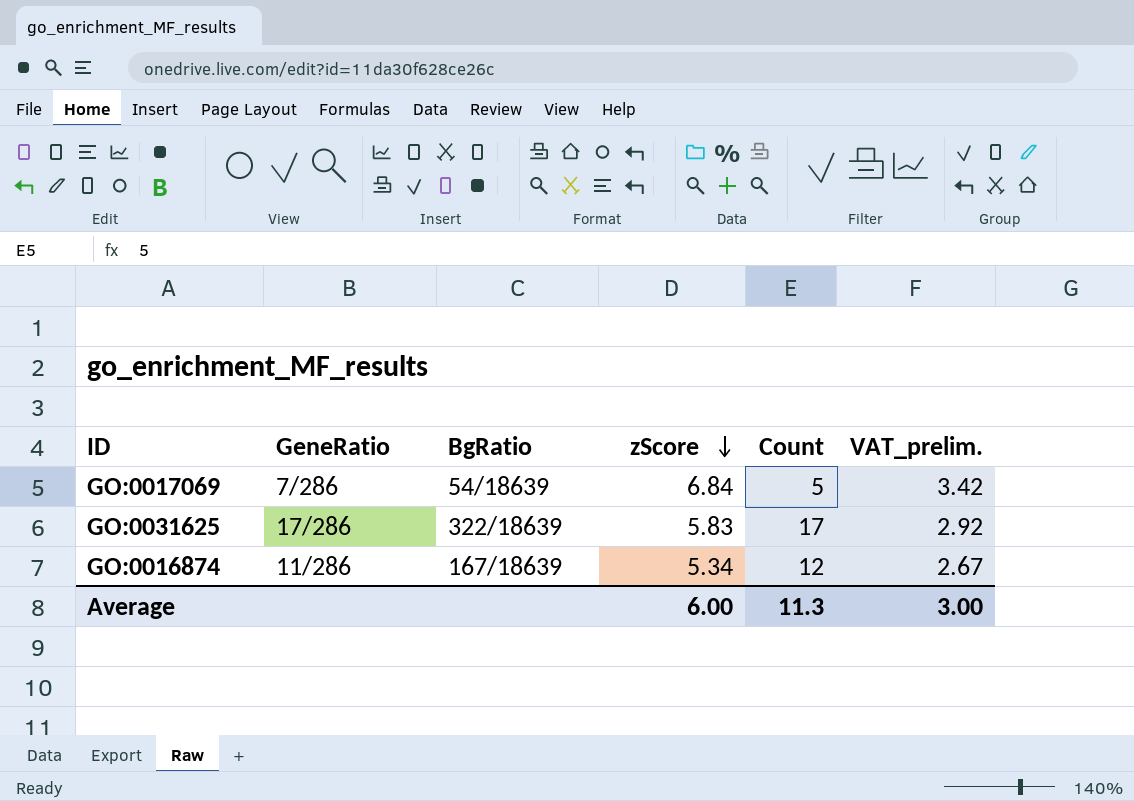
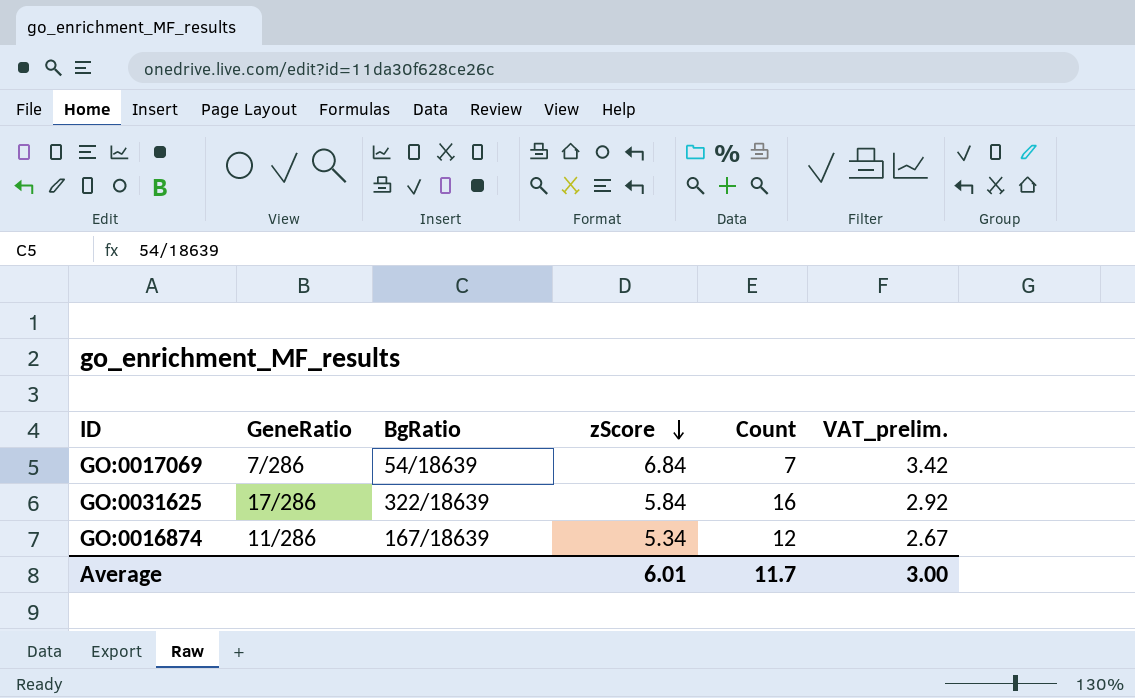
GO:0017069 | Count: 5 -> 7
GO:0031625 | zScore: 5.83 -> 5.84
GO:0031625 | Count: 17 -> 16
Average | zScore: 6.00 -> 6.01
Average | Count: 11.3 -> 11.7

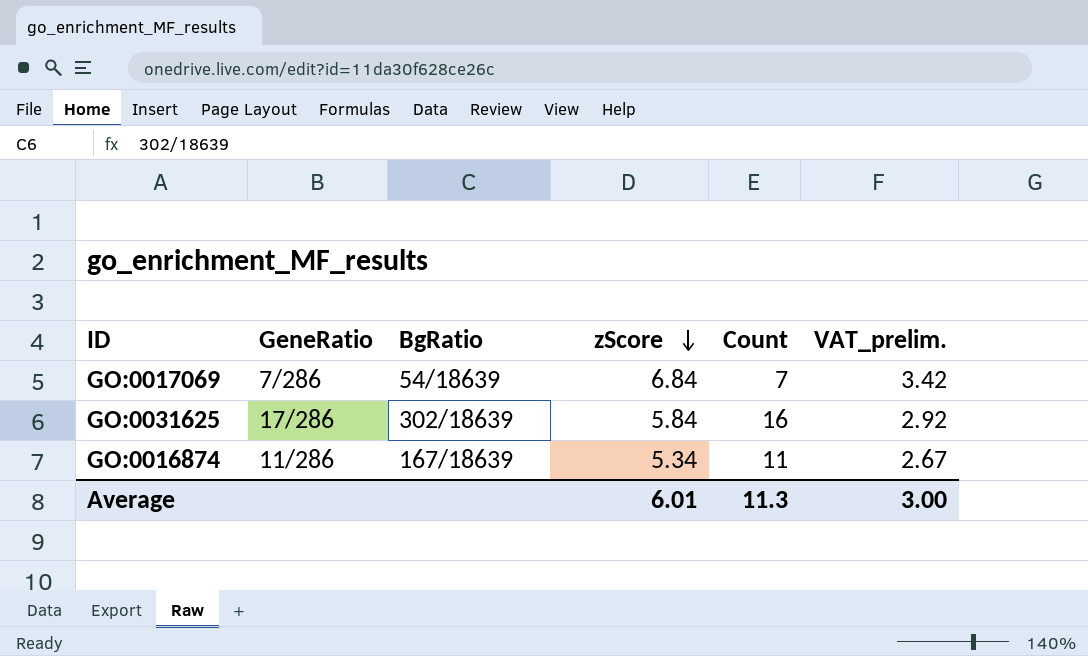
GO:0031625 | BgRatio: 322/18639 -> 302/18639
GO:0016874 | Count: 12 -> 11
Average | Count: 11.7 -> 11.3

